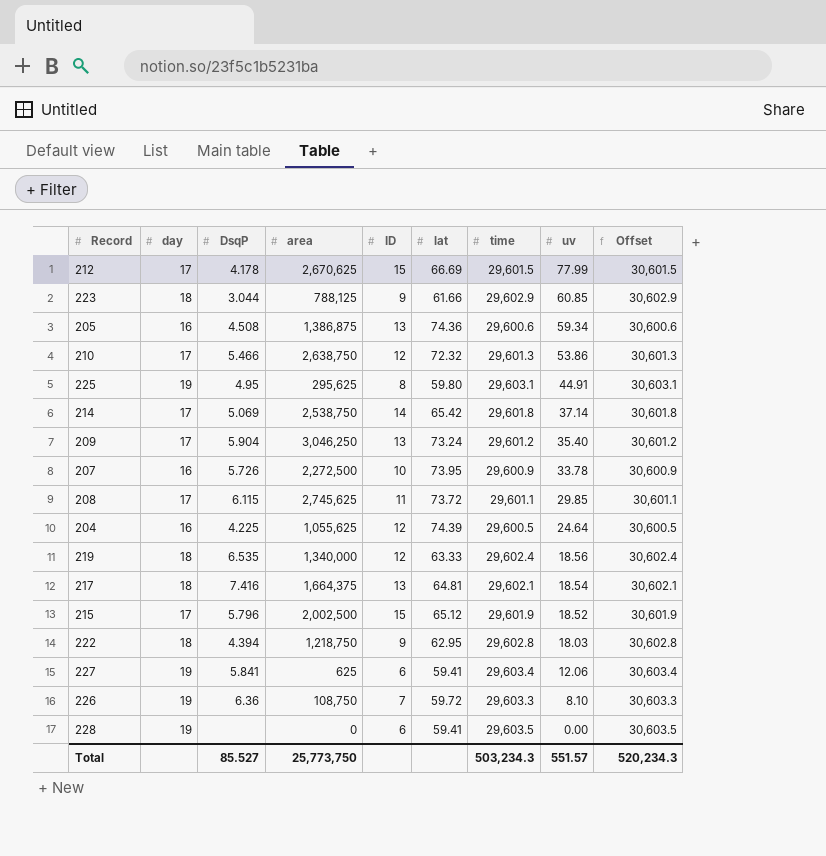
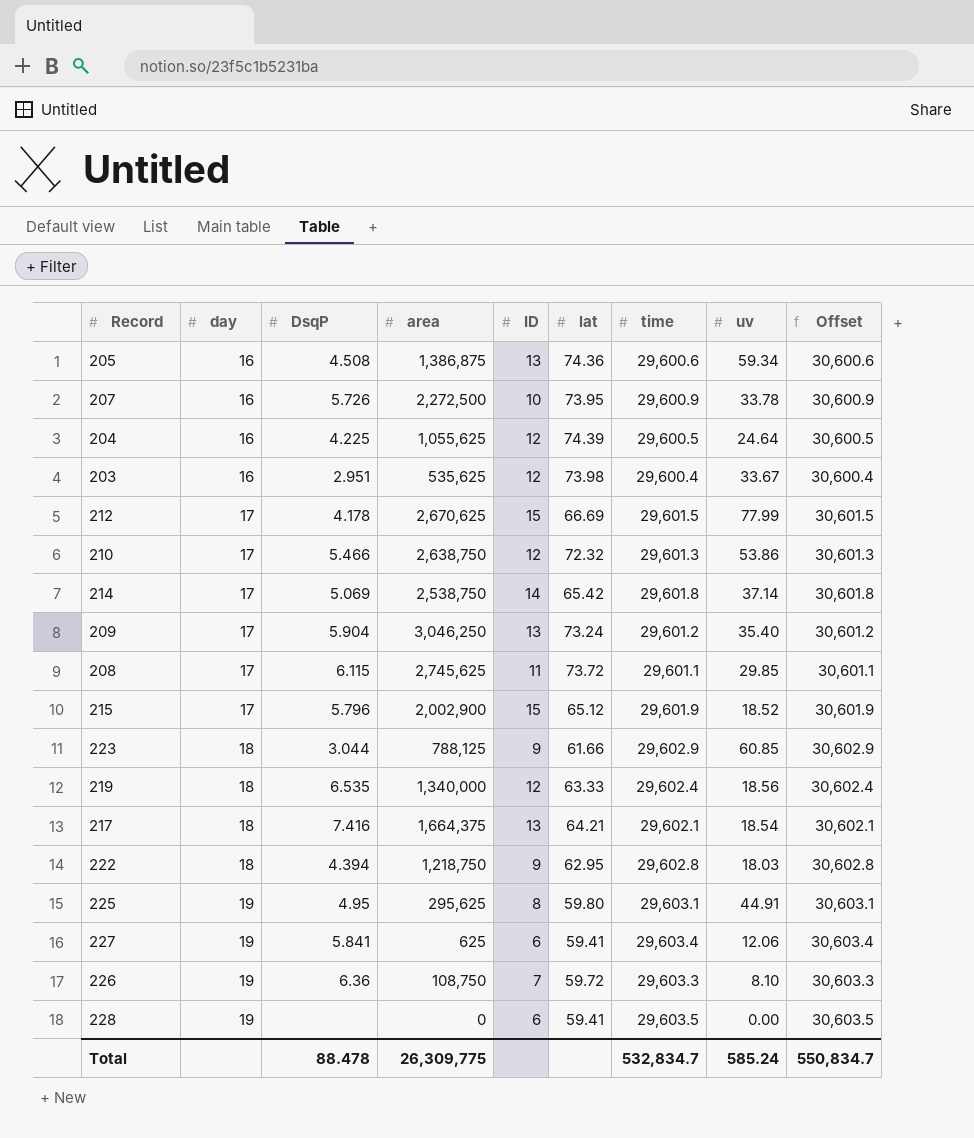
row order: uv descending -> day ascending
row 203: none -> 16 | 2.951 | 535,625 | 12 | 73.98 | 29,600.4 | 33.67 | 30,600.4
215 | area: 2,002,500 -> 2,002,900
217 | lat: 64.81 -> 64.21
Total | DsqP: 85.527 -> 88.478
Total | area: 25,773,750 -> 26,309,775
Total | time: 503,234.3 -> 532,834.7
Total | uv: 551.57 -> 585.24
Total | Offset: 520,234.3 -> 550,834.7

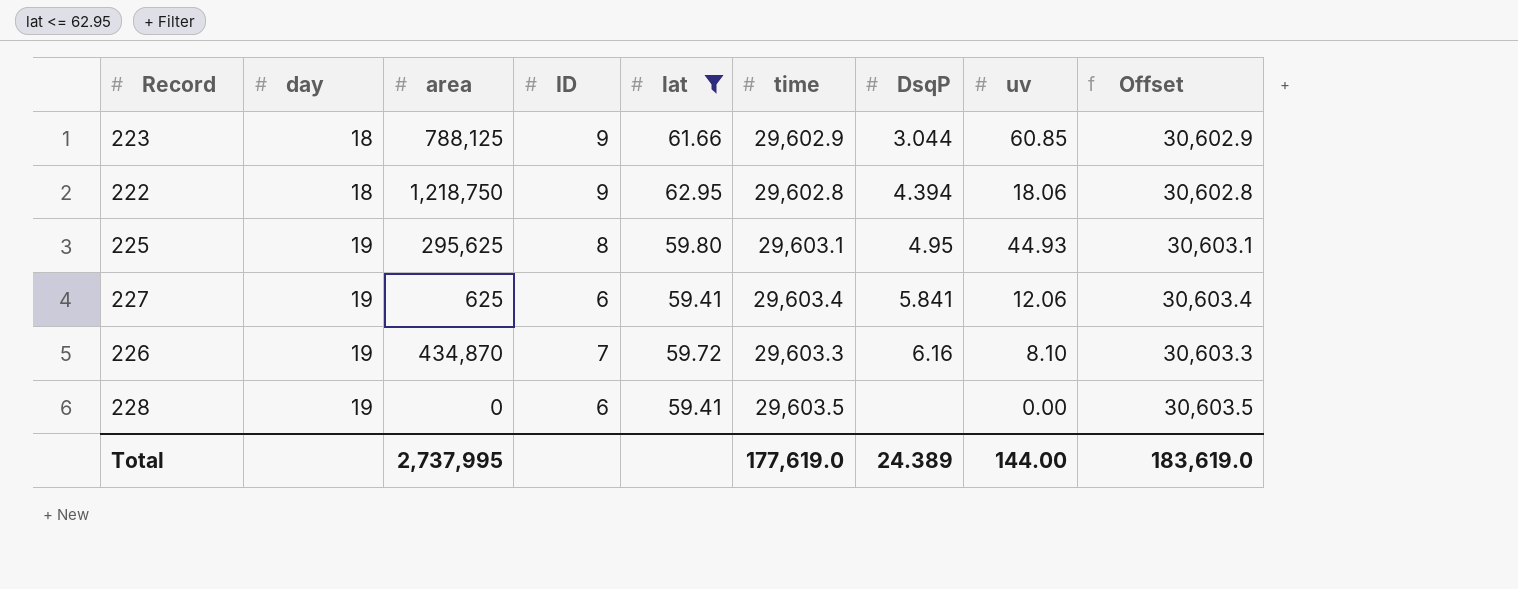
filter: none -> lat <= 62.95
column DsqP | position: 3 -> 7
222 | uv: 18.03 -> 18.06
225 | uv: 44.91 -> 44.93
226 | area: 108,750 -> 434,870
226 | DsqP: 6.36 -> 6.16
Total | area: 26,309,775 -> 2,737,995
Total | time: 532,834.7 -> 177,619.0
Total | DsqP: 88.478 -> 24.389
Total | uv: 585.24 -> 144.00
Total | Offset: 550,834.7 -> 183,619.0

